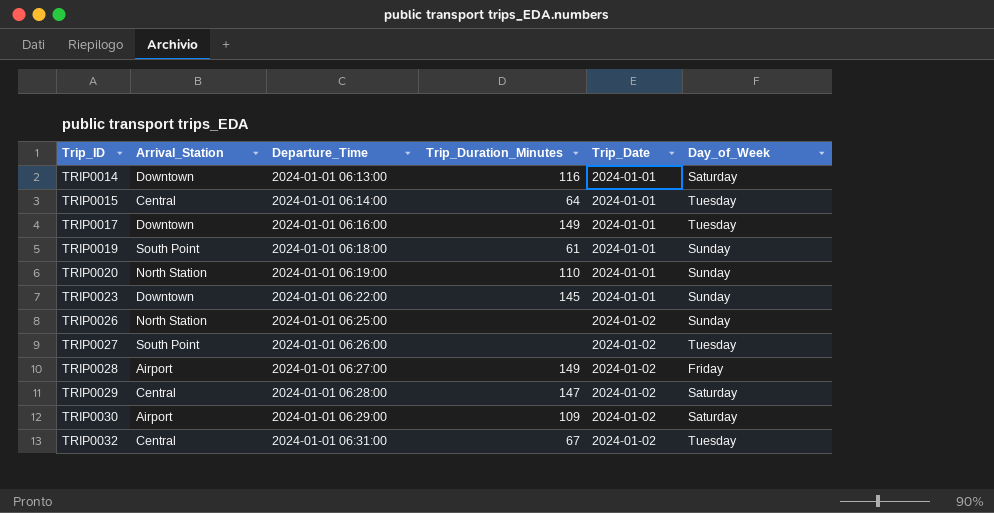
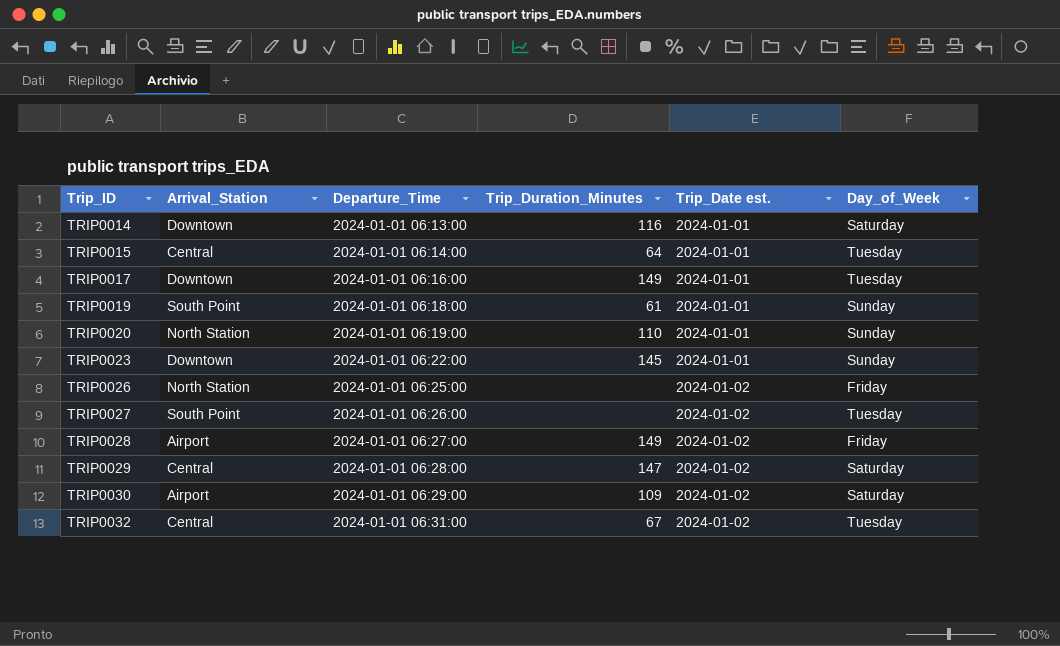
column name: Trip_Date -> Trip_Date est.
TRIP0026 | Day_of_Week: Sunday -> Friday

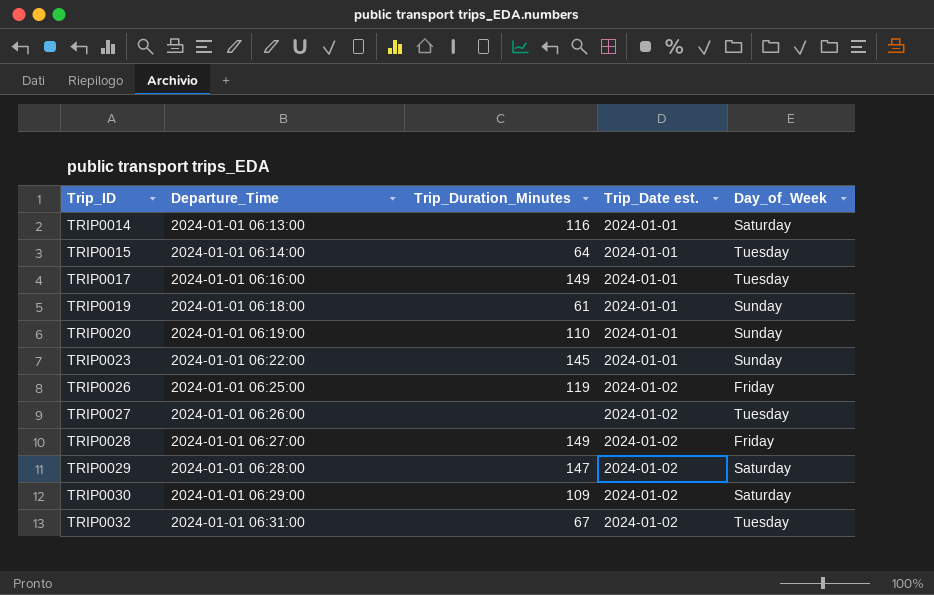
column Arrival_Station | position: 2 -> none
TRIP0026 | Trip_Duration_Minutes: none -> 119

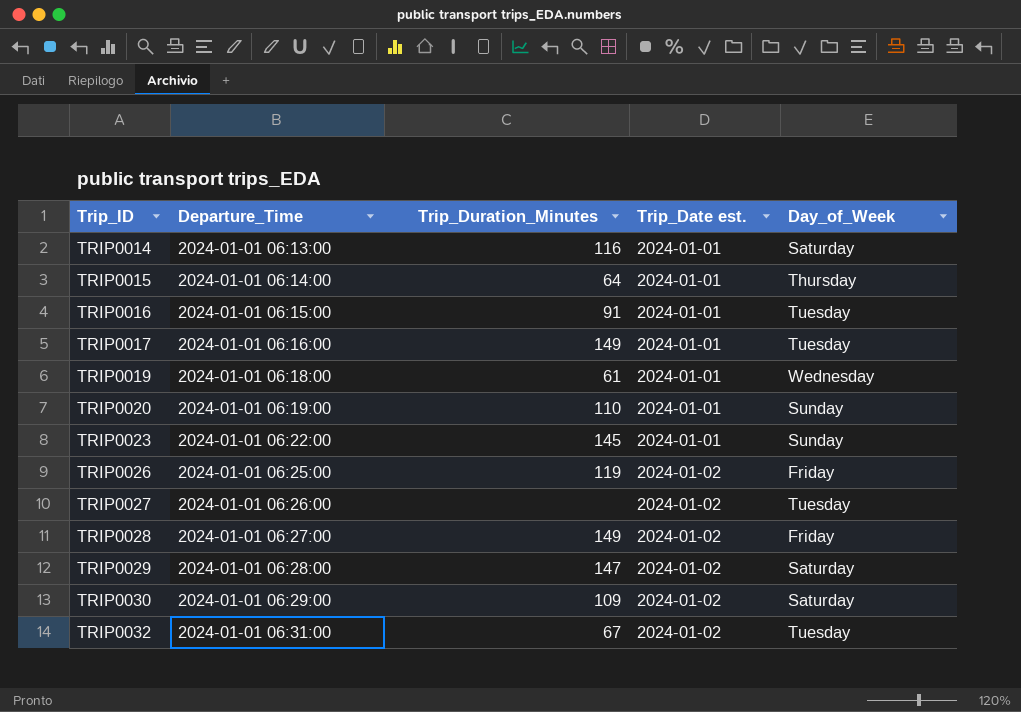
TRIP0015 | Day_of_Week: Tuesday -> Thursday
row TRIP0016: none -> 2024-01-01 06:15:00 | 91 | 2024-01-01 | Tuesday
TRIP0019 | Day_of_Week: Sunday -> Wednesday

